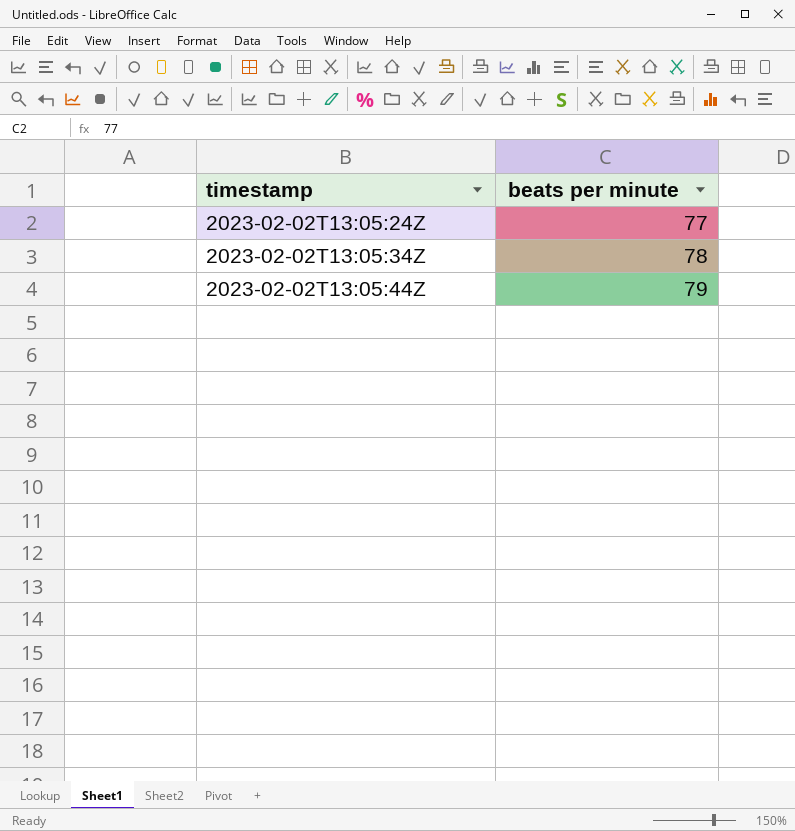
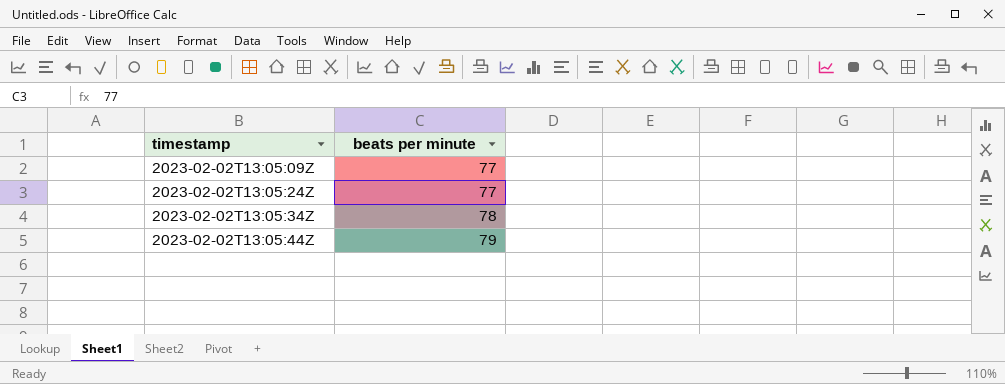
row 2023-02-02T13:05:09Z: none -> 77

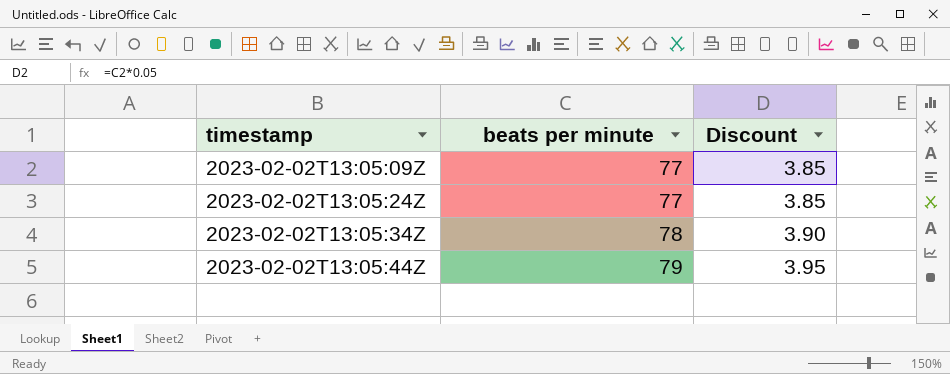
column Discount | formula: none -> [beats per minute] * 0.05

